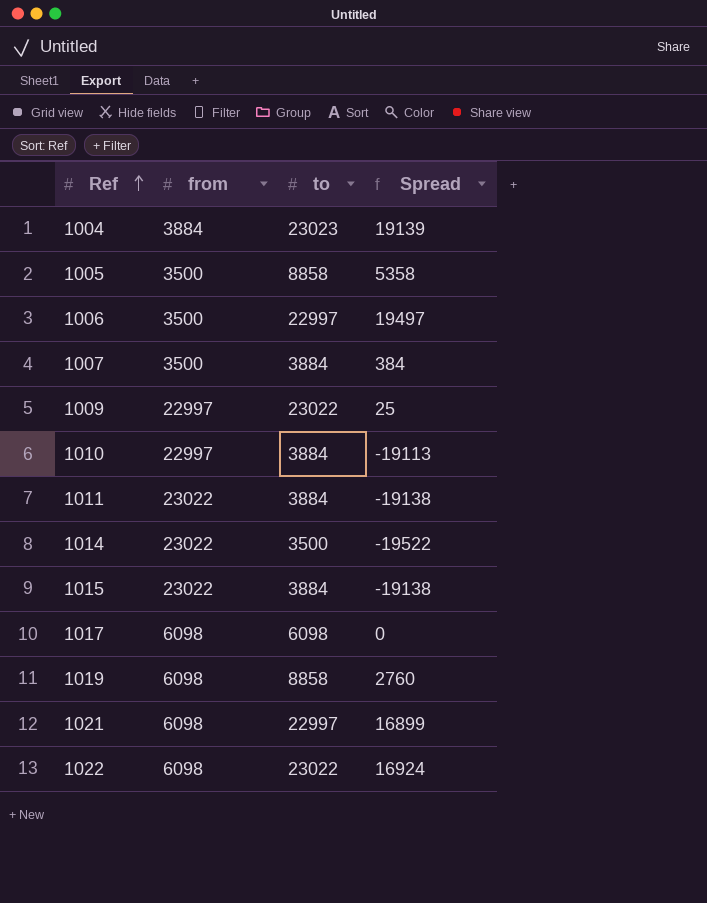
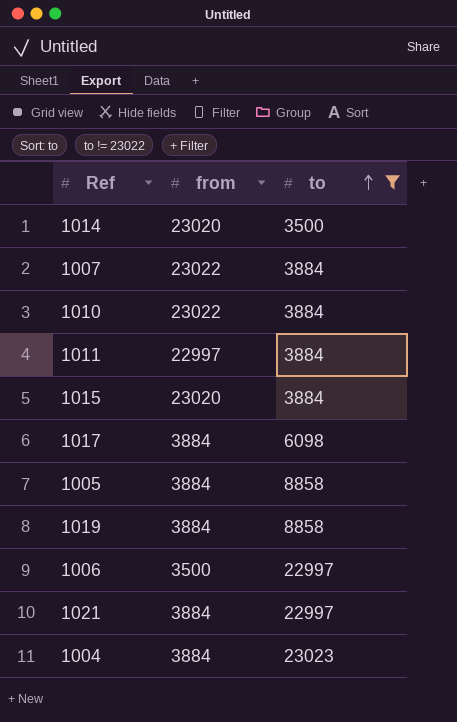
filter: none -> to != 23022
row order: Ref ascending -> to ascending
column Spread | formula: [to] - [from] -> none
1014 | from: 23022 -> 23020
1007 | from: 3500 -> 23022
1010 | from: 22997 -> 23022
1011 | from: 23022 -> 22997
1015 | from: 23022 -> 23020
1017 | from: 6098 -> 3884
1005 | from: 3500 -> 3884
1019 | from: 6098 -> 3884
1021 | from: 6098 -> 3884

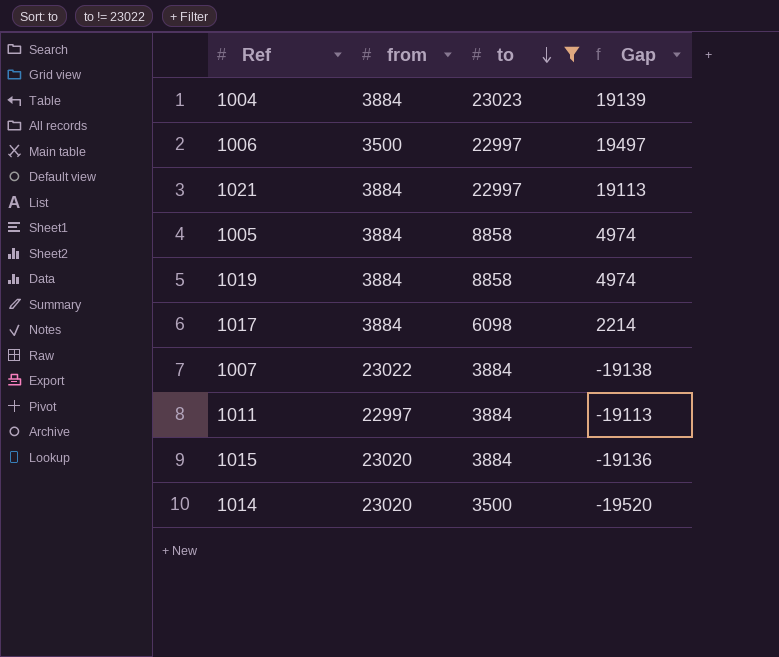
row order: to ascending -> to descending
column Gap | formula: none -> [to] - [from]
row 1010: 23022 | 3884 -> none

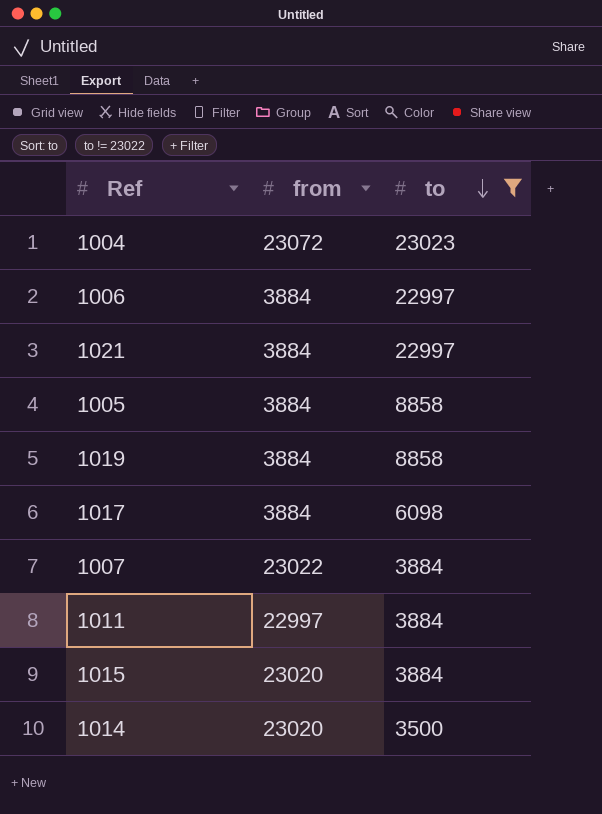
column Gap | formula: [to] - [from] -> none
1004 | from: 3884 -> 23072
1006 | from: 3500 -> 3884

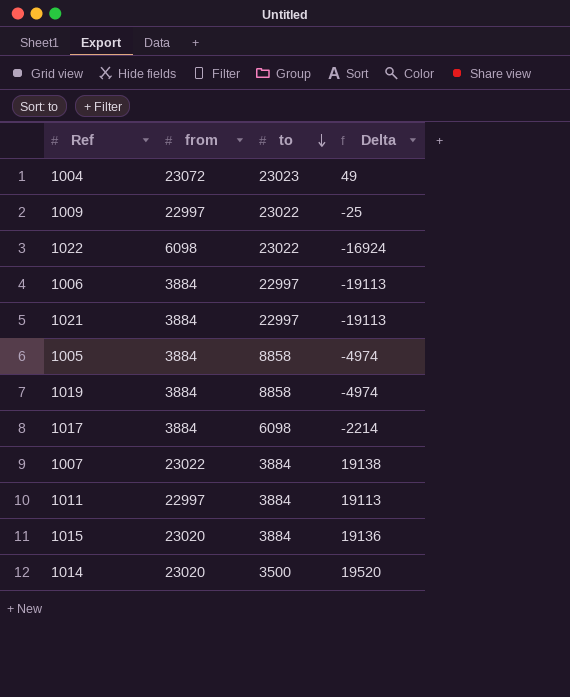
filter: to != 23022 -> none
column Delta | formula: none -> [from] - [to]

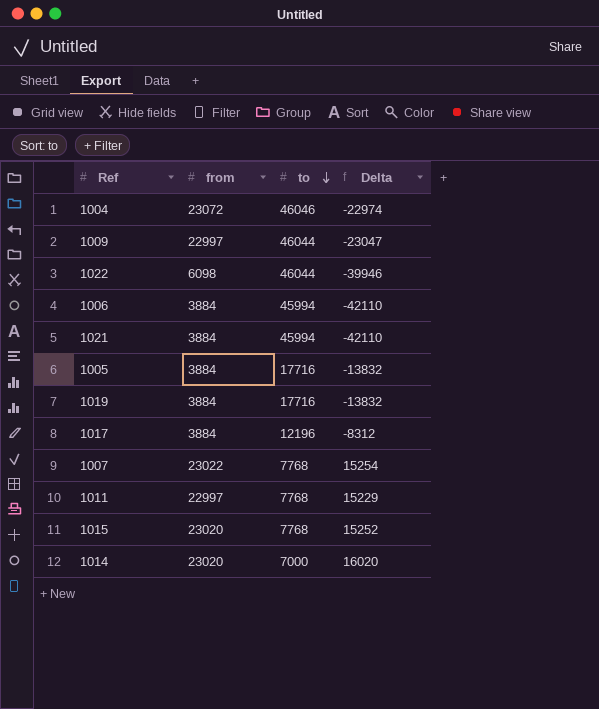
1004 | to: 23023 -> 46046
1004 | Delta: 49 -> -22974
1009 | to: 23022 -> 46044
1009 | Delta: -25 -> -23047
1022 | to: 23022 -> 46044
1022 | Delta: -16924 -> -39946
1006 | to: 22997 -> 45994
1006 | Delta: -19113 -> -42110
1021 | to: 22997 -> 45994
1021 | Delta: -19113 -> -42110
1005 | to: 8858 -> 17716
1005 | Delta: -4974 -> -13832
1019 | to: 8858 -> 17716
1019 | Delta: -4974 -> -13832
1017 | to: 6098 -> 12196
1017 | Delta: -2214 -> -8312
1007 | to: 3884 -> 7768
1007 | Delta: 19138 -> 15254
1011 | to: 3884 -> 7768
1011 | Delta: 19113 -> 15229
1015 | to: 3884 -> 7768
1015 | Delta: 19136 -> 15252
1014 | to: 3500 -> 7000
1014 | Delta: 19520 -> 16020

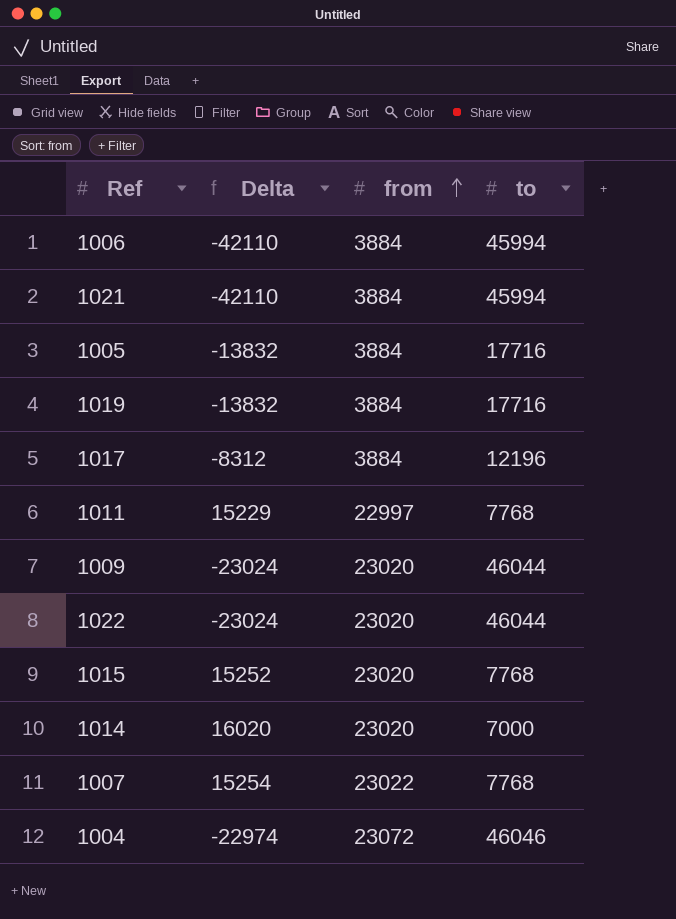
row order: to descending -> from ascending
column Delta | position: 4 -> 2
1009 | Delta: -23047 -> -23024
1009 | from: 22997 -> 23020
1022 | Delta: -39946 -> -23024
1022 | from: 6098 -> 23020

